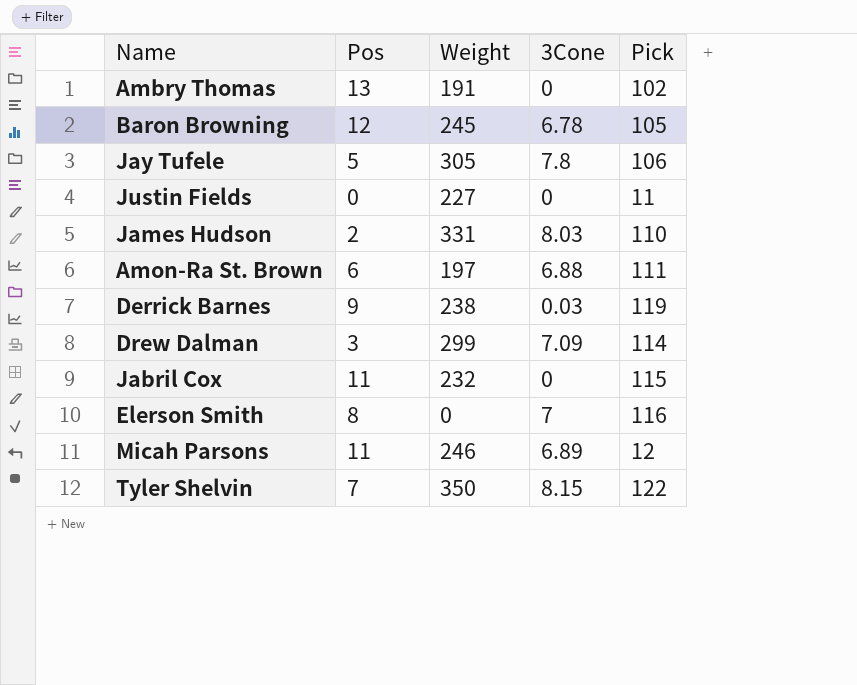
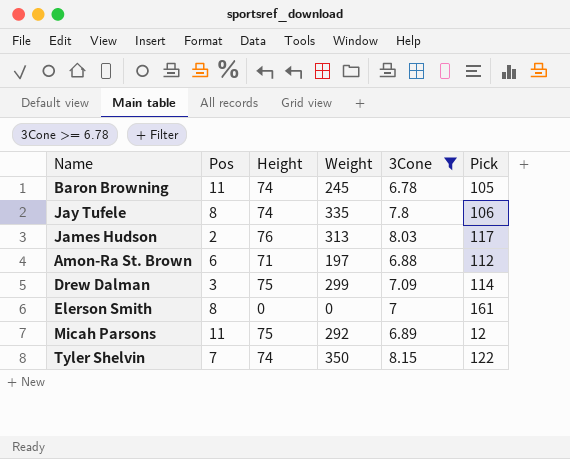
filter: none -> 3Cone >= 6.78
column Height | position: none -> 3
Baron Browning | Pos: 12 -> 11
Jay Tufele | Pos: 5 -> 8
Jay Tufele | Weight: 305 -> 335
James Hudson | Weight: 331 -> 313
James Hudson | Pick: 110 -> 117
Amon-Ra St. Brown | Pick: 111 -> 112
Elerson Smith | Pick: 116 -> 161
Micah Parsons | Weight: 246 -> 292

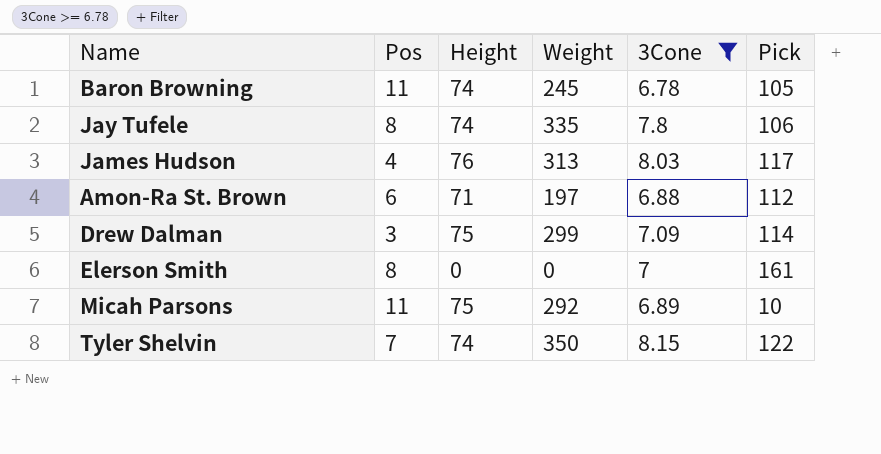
James Hudson | Pos: 2 -> 4
Micah Parsons | Pick: 12 -> 10

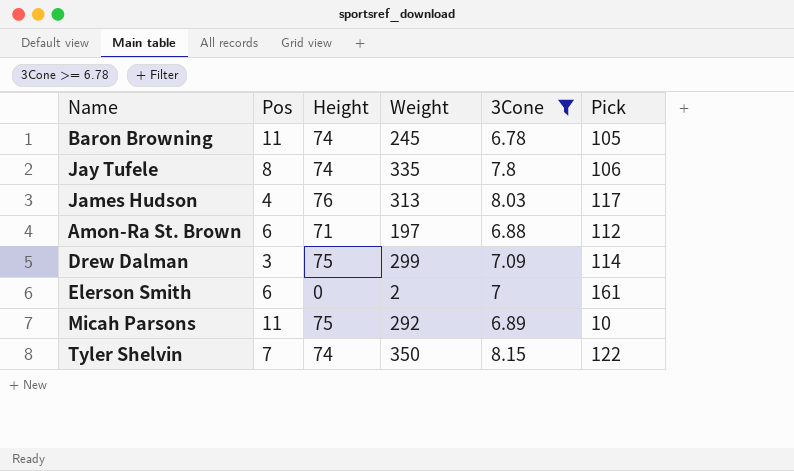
Elerson Smith | Pos: 8 -> 6
Elerson Smith | Weight: 0 -> 2

